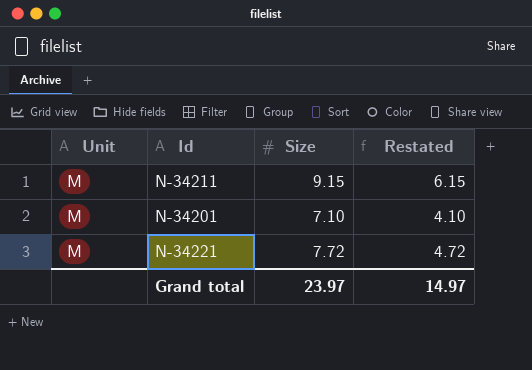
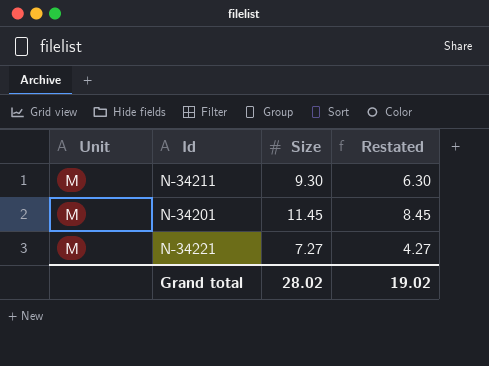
N-34211 | Size: 9.15 -> 9.30
N-34211 | Restated: 6.15 -> 6.30
N-34201 | Size: 7.10 -> 11.45
N-34201 | Restated: 4.10 -> 8.45
N-34221 | Size: 7.72 -> 7.27
N-34221 | Restated: 4.72 -> 4.27
Grand total | Size: 23.97 -> 28.02
Grand total | Restated: 14.97 -> 19.02

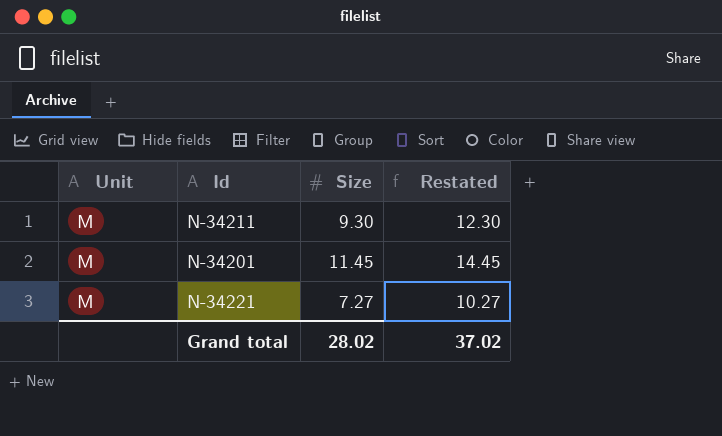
column Restated | formula: [Size] - 3 -> [Size] + 3
Grand total | Restated: 19.02 -> 37.02

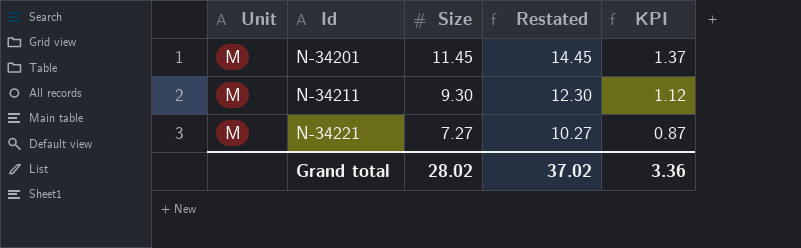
row order: none -> Id ascending
column KPI | formula: none -> [Size] * 0.12

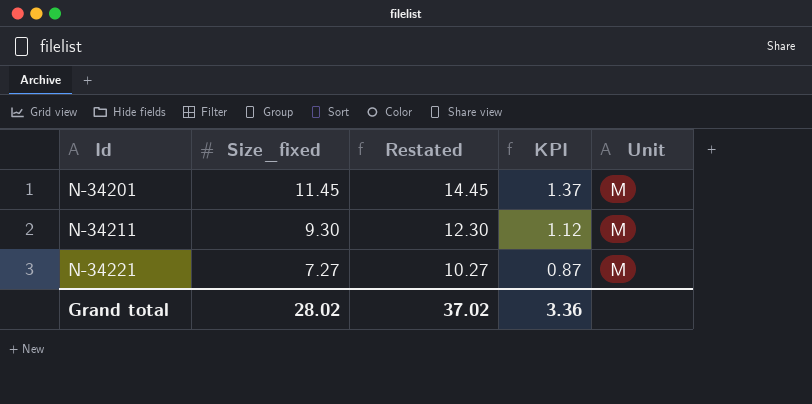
column name: Size -> Size_fixed
column Unit | position: 1 -> 5

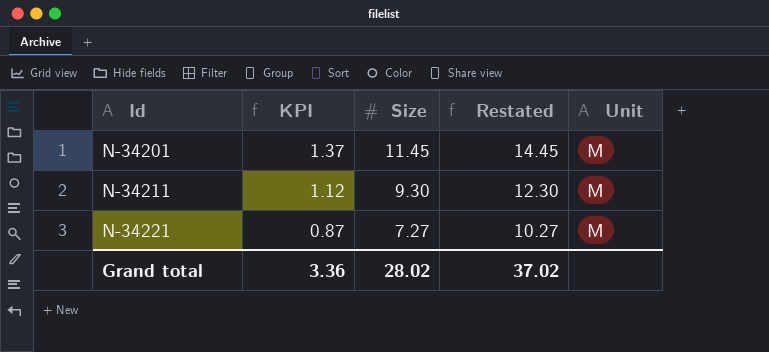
column KPI | position: 4 -> 2
column name: Size_fixed -> Size

